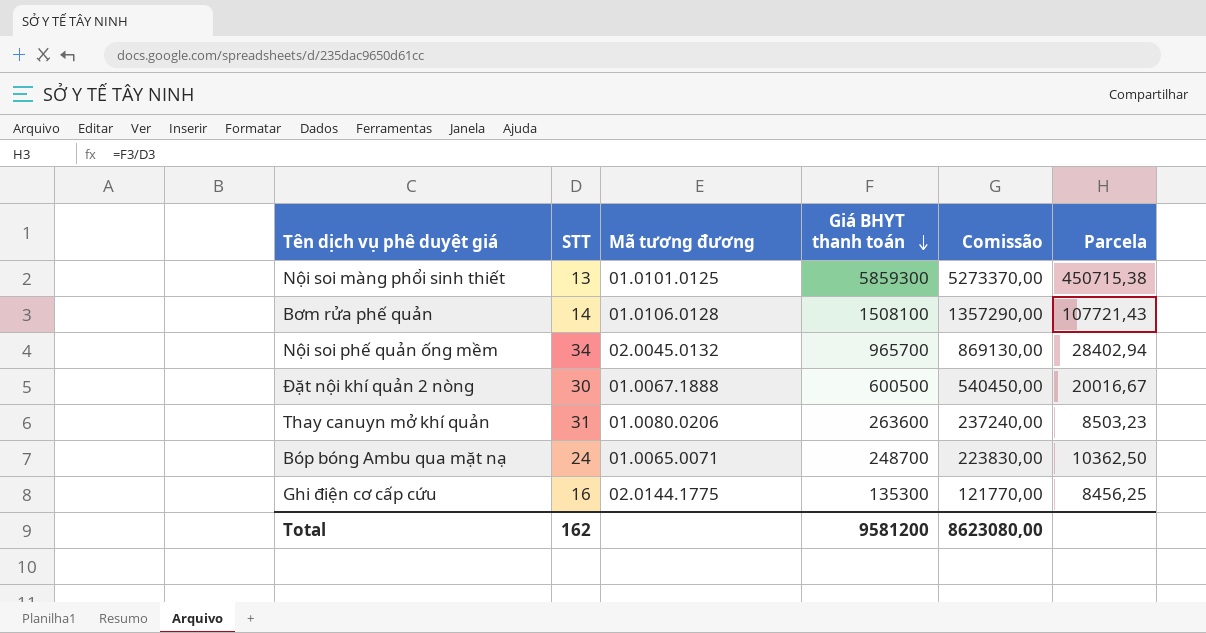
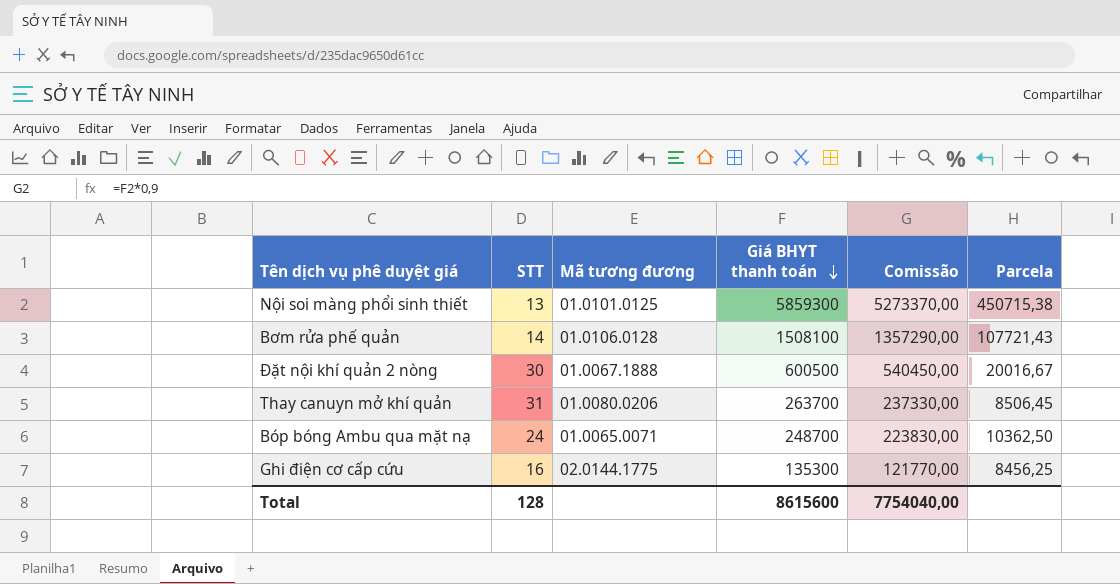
row Nội soi phế quản ống mềm: 34 | 02.0045.0132 | 965700 | 869130,00 | 28402,94 -> none
Thay canuyn mở khí quản | Giá BHYT thanh toán: 263600 -> 263700
Thay canuyn mở khí quản | Comissão: 237240,00 -> 237330,00
Thay canuyn mở khí quản | Parcela: 8503,23 -> 8506,45
Total | STT: 162 -> 128
Total | Giá BHYT thanh toán: 9581200 -> 8615600
Total | Comissão: 8623080,00 -> 7754040,00

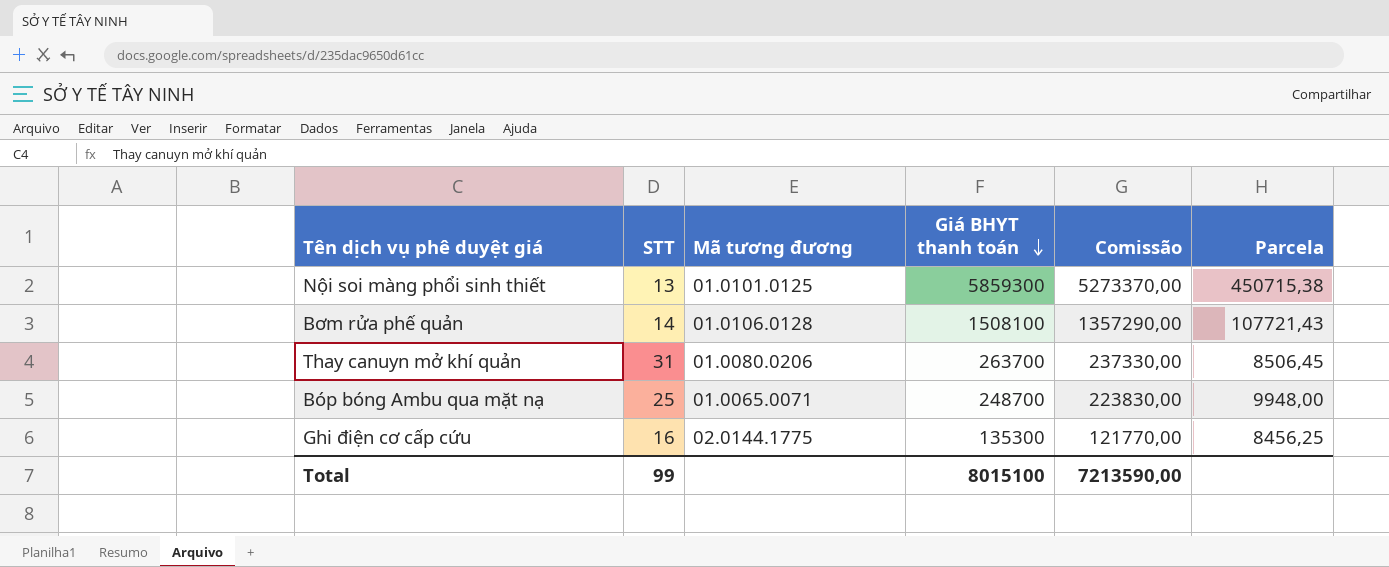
row Đặt nội khí quản 2 nòng: 30 | 01.0067.1888 | 600500 | 540450,00 | 20016,67 -> none
Bóp bóng Ambu qua mặt nạ | STT: 24 -> 25
Bóp bóng Ambu qua mặt nạ | Parcela: 10362,50 -> 9948,00
Total | STT: 128 -> 99
Total | Giá BHYT thanh toán: 8615600 -> 8015100
Total | Comissão: 7754040,00 -> 7213590,00

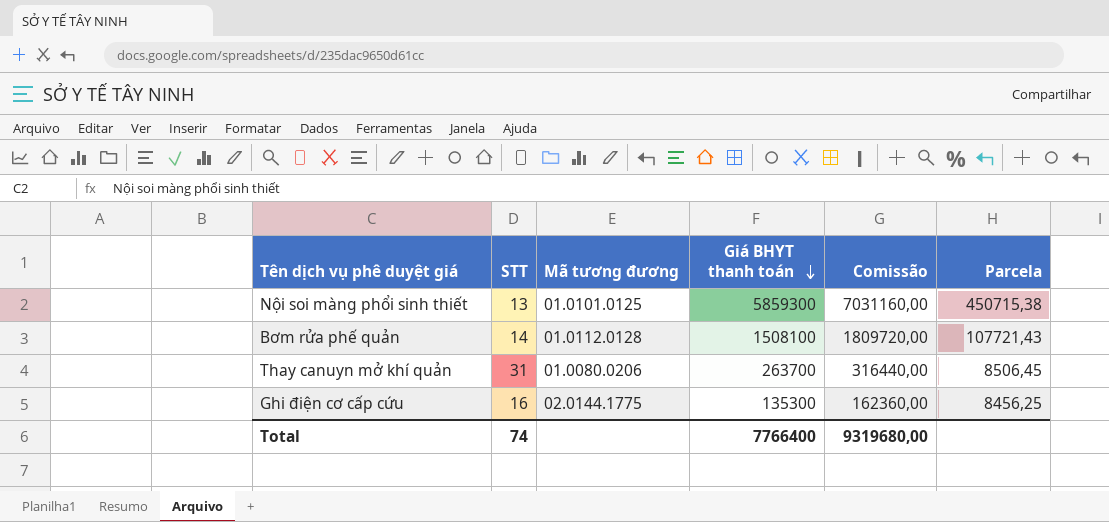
column Comissão | formula: [Giá BHYT thanh toán] * 0,9 -> [Giá BHYT thanh toán] * 1,2
row Bóp bóng Ambu qua mặt nạ: 25 | 01.0065.0071 | 248700 | 223830,00 | 9948,00 -> none
Bơm rửa phế quản | Mã tương đương: 01.0106.0128 -> 01.0112.0128
Total | STT: 99 -> 74
Total | Giá BHYT thanh toán: 8015100 -> 7766400
Total | Comissão: 7213590,00 -> 9319680,00

